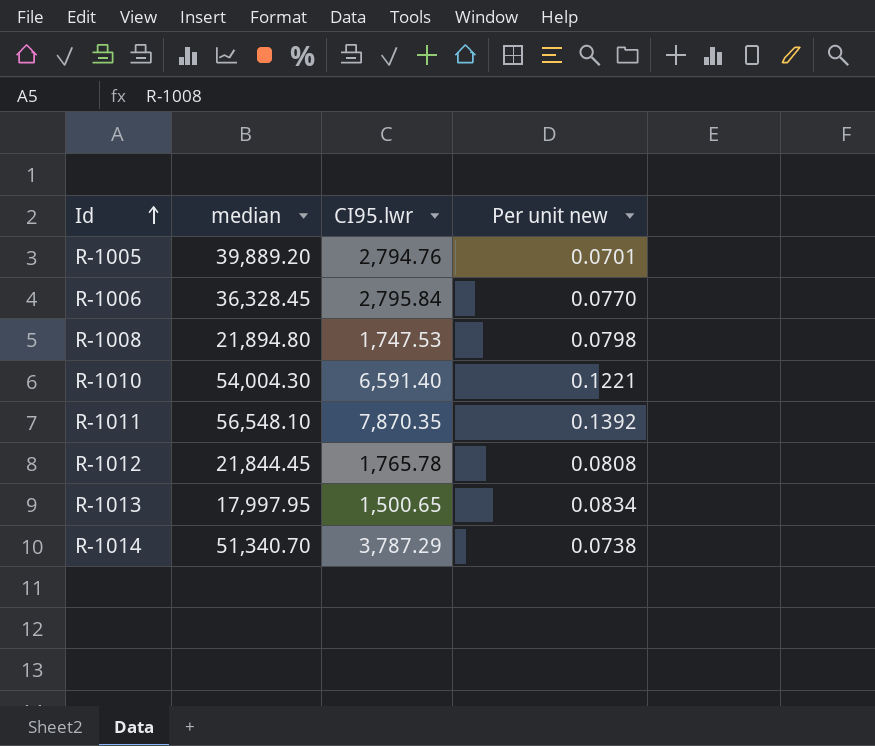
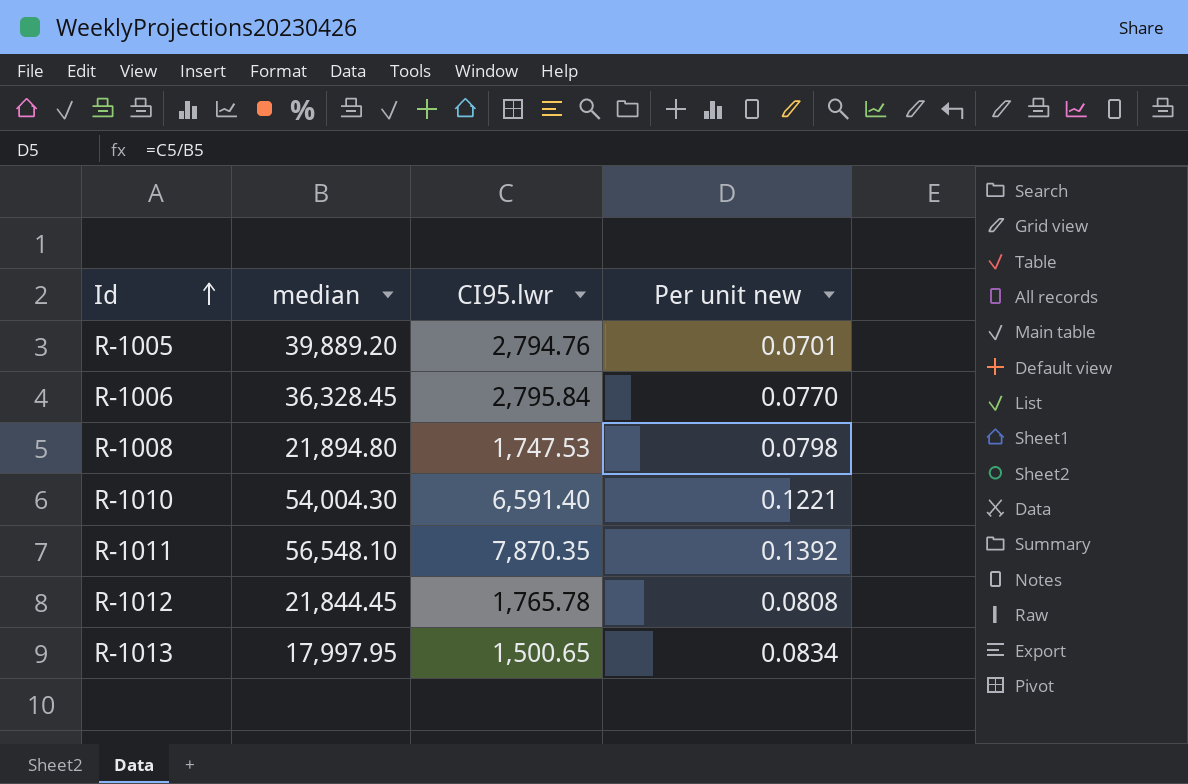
row R-1014: 51,340.70 | 3,787.29 | 0.0738 -> none

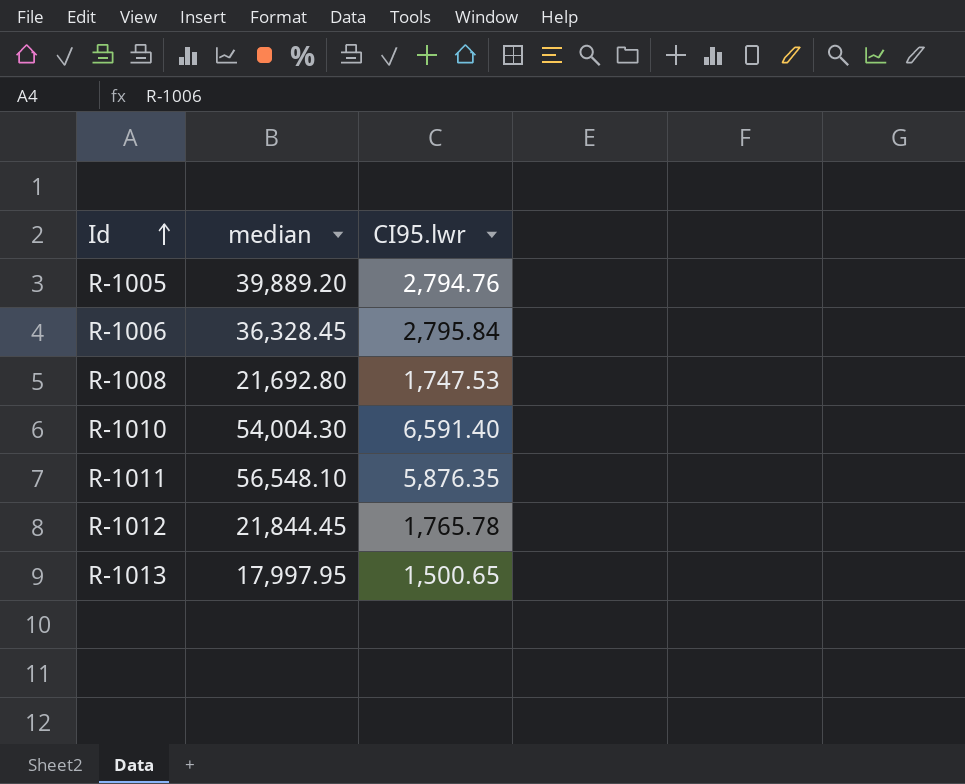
column Per unit new | formula: [CI95.lwr] / [median] -> none
R-1008 | median: 21,894.80 -> 21,692.80
R-1011 | CI95.lwr: 7,870.35 -> 5,876.35

